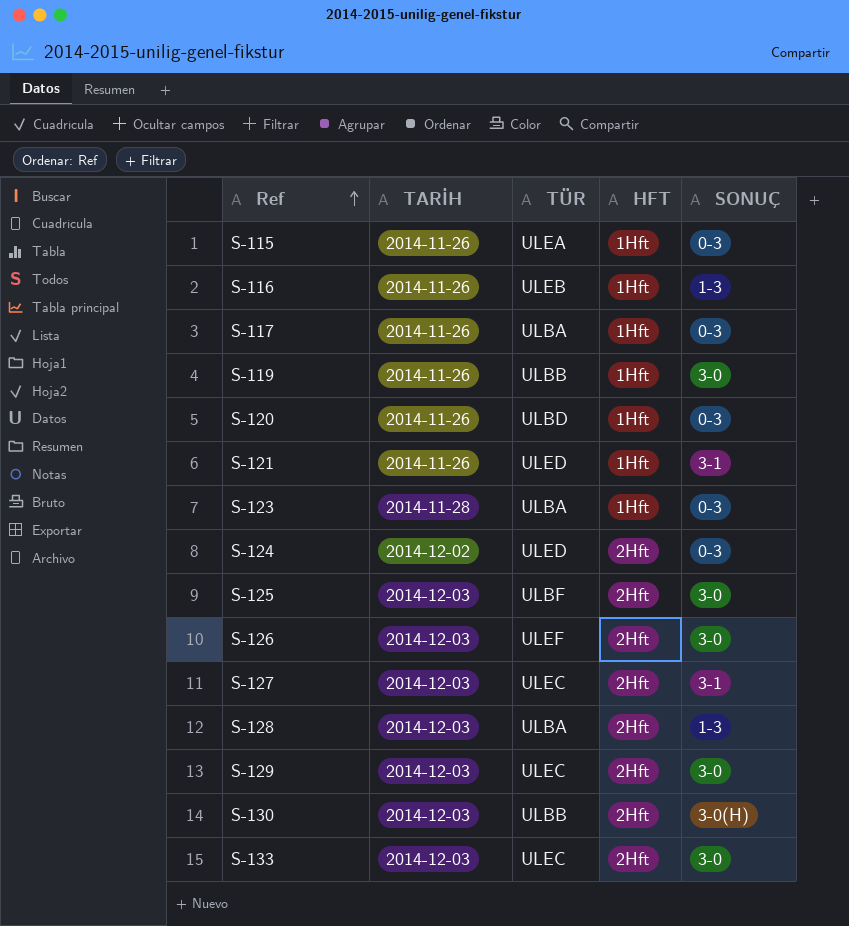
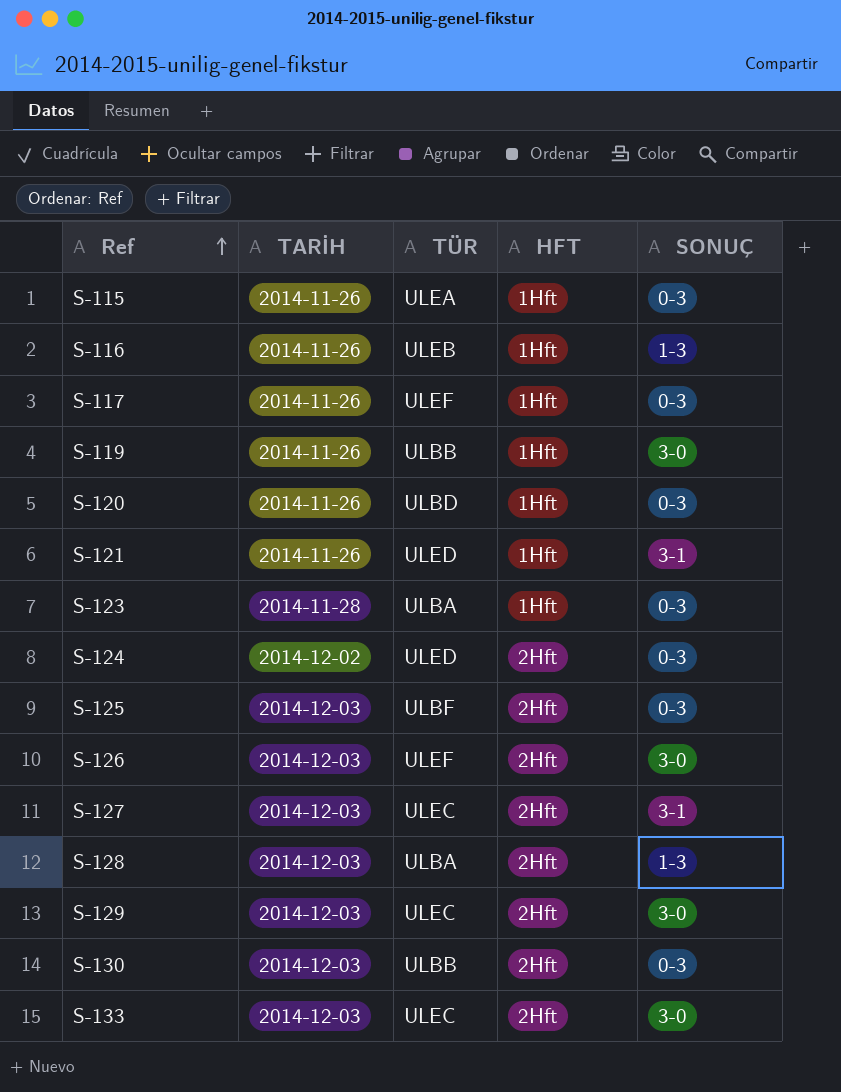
S-117 | TÜR: ULBA -> ULEF
S-125 | SONUÇ: 3-0 -> 0-3
S-130 | SONUÇ: 3-0(H) -> 0-3

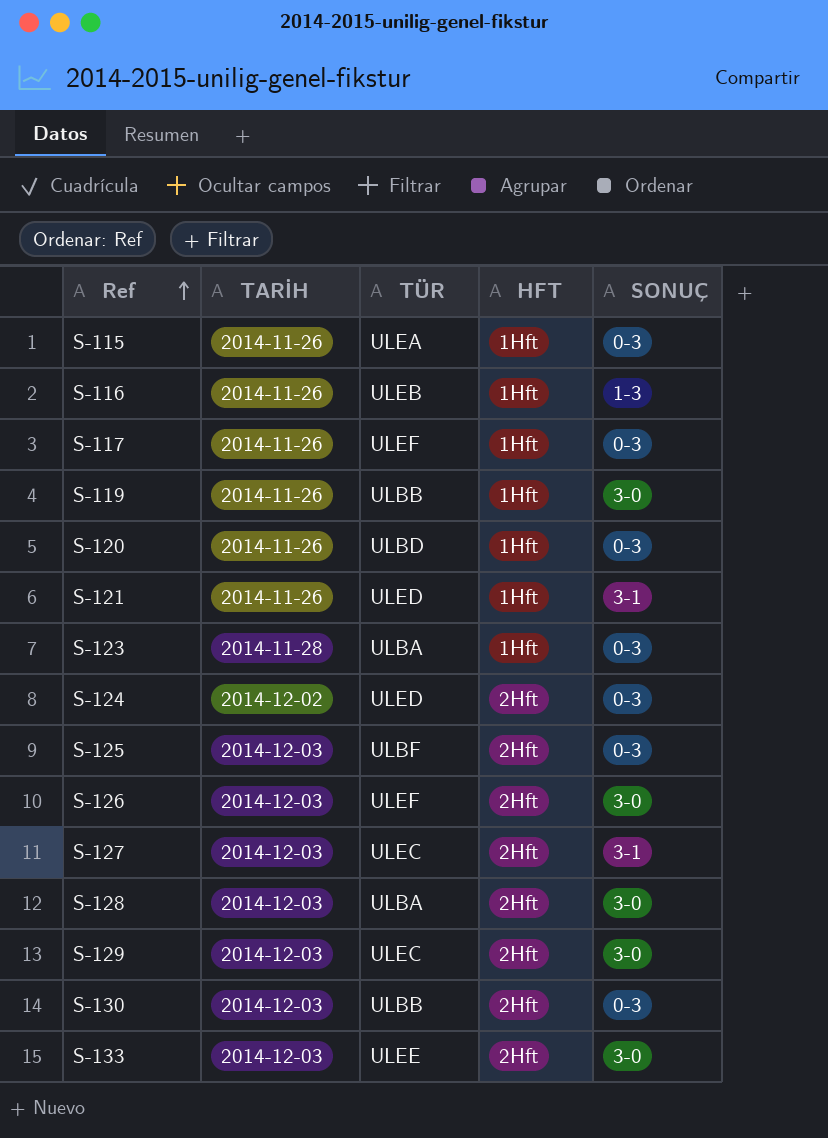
S-128 | SONUÇ: 1-3 -> 3-0
S-133 | TÜR: ULEC -> ULEE

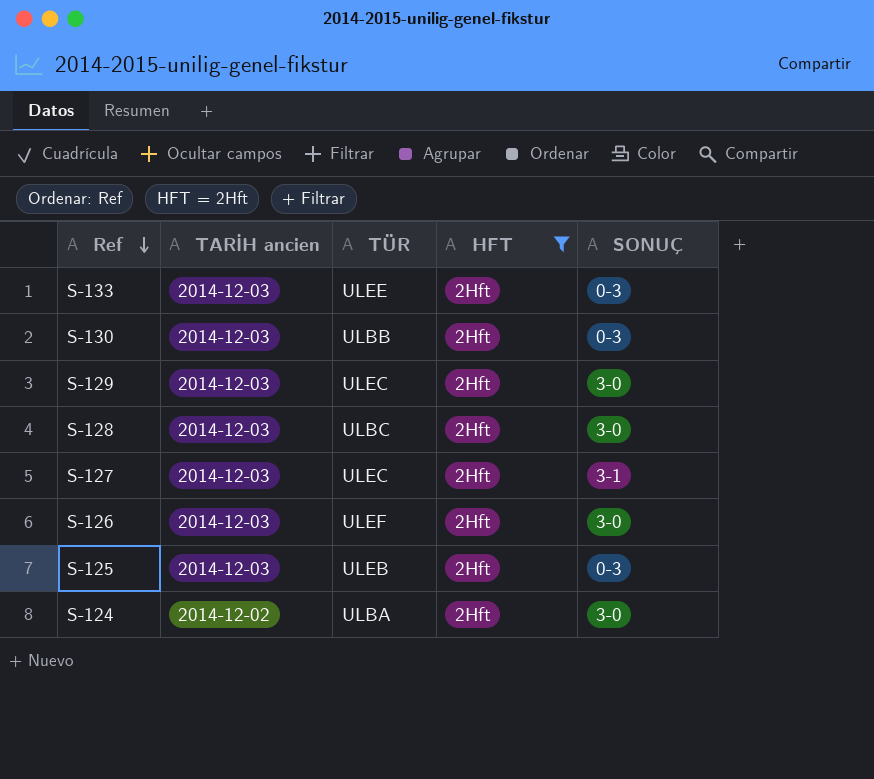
filter: none -> HFT = 2Hft
row order: Ref ascending -> Ref descending
column name: TARİH -> TARİH ancien
S-133 | SONUÇ: 3-0 -> 0-3
S-128 | TÜR: ULBA -> ULBC
S-125 | TÜR: ULBF -> ULEB
S-124 | TÜR: ULED -> ULBA
S-124 | SONUÇ: 0-3 -> 3-0

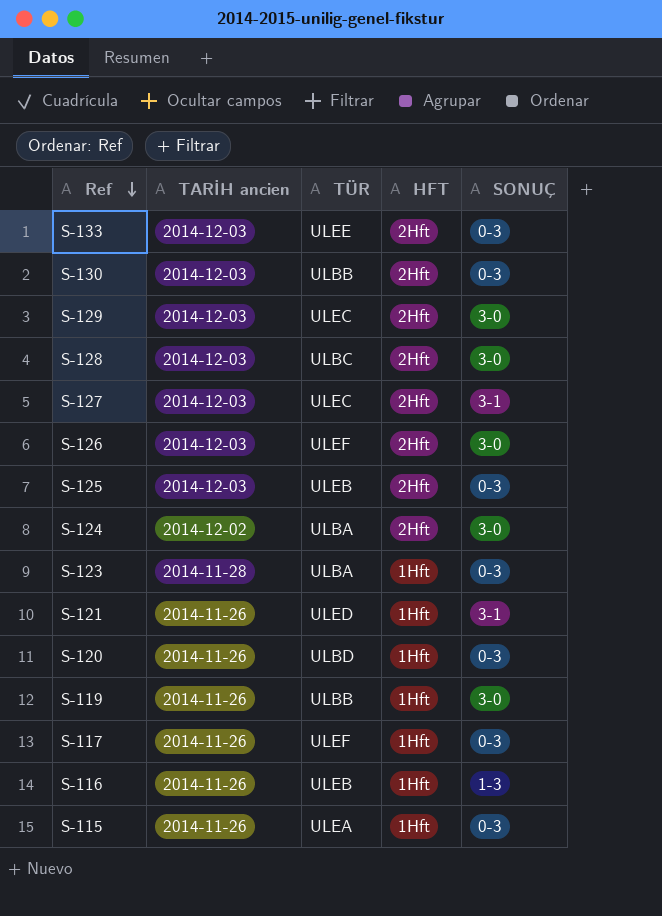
filter: HFT = 2Hft -> none

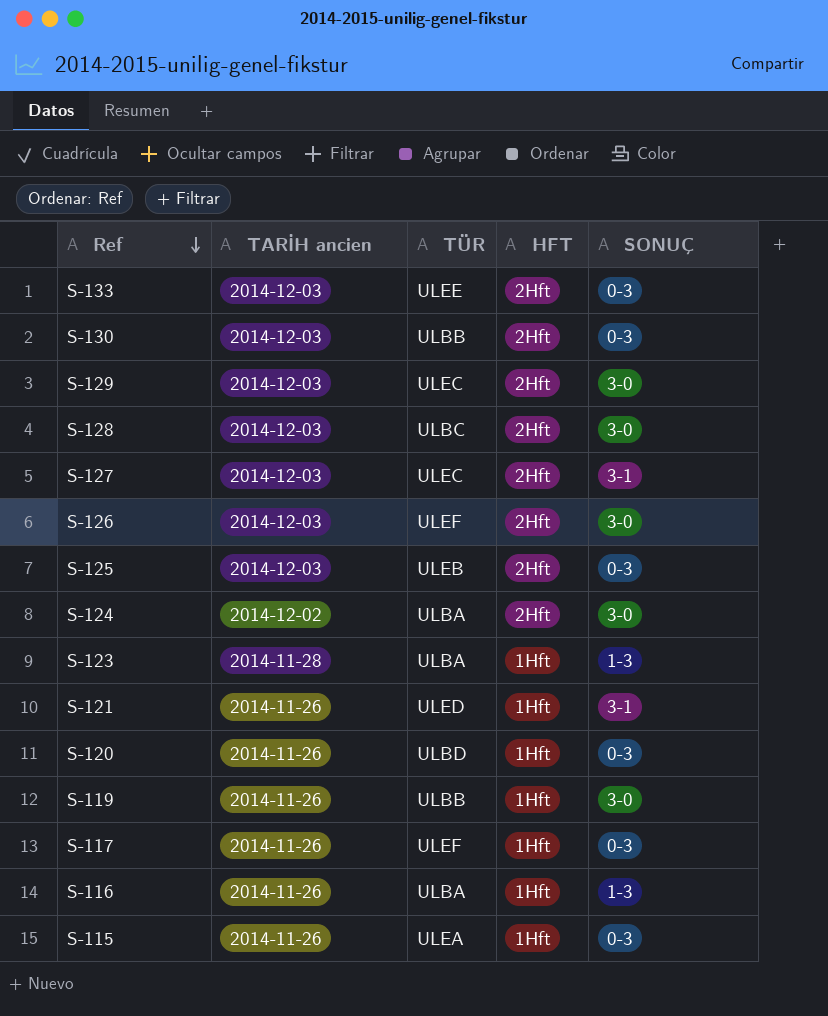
S-123 | SONUÇ: 0-3 -> 1-3
S-116 | TÜR: ULEB -> ULBA

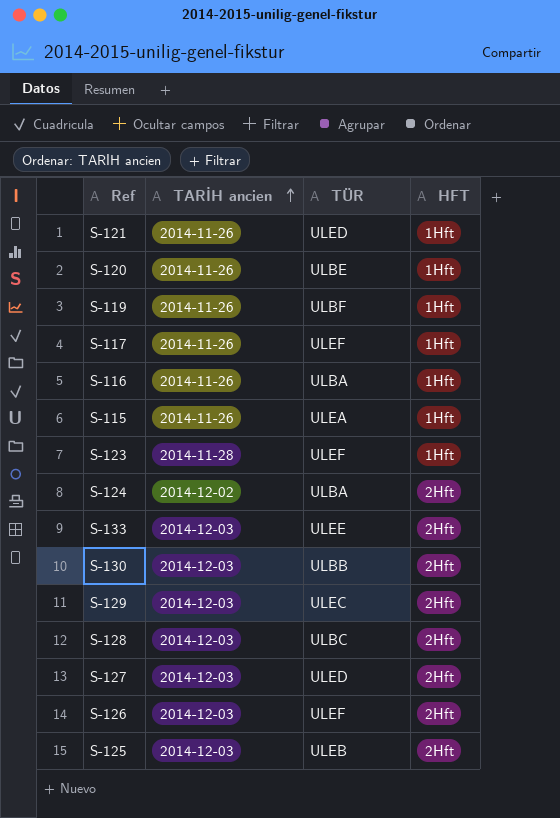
row order: Ref descending -> TARİH ancien ascending
column SONUÇ | position: 5 -> none
S-120 | TÜR: ULBD -> ULBE
S-119 | TÜR: ULBB -> ULBF
S-123 | TÜR: ULBA -> ULEF
S-127 | TÜR: ULEC -> ULED

